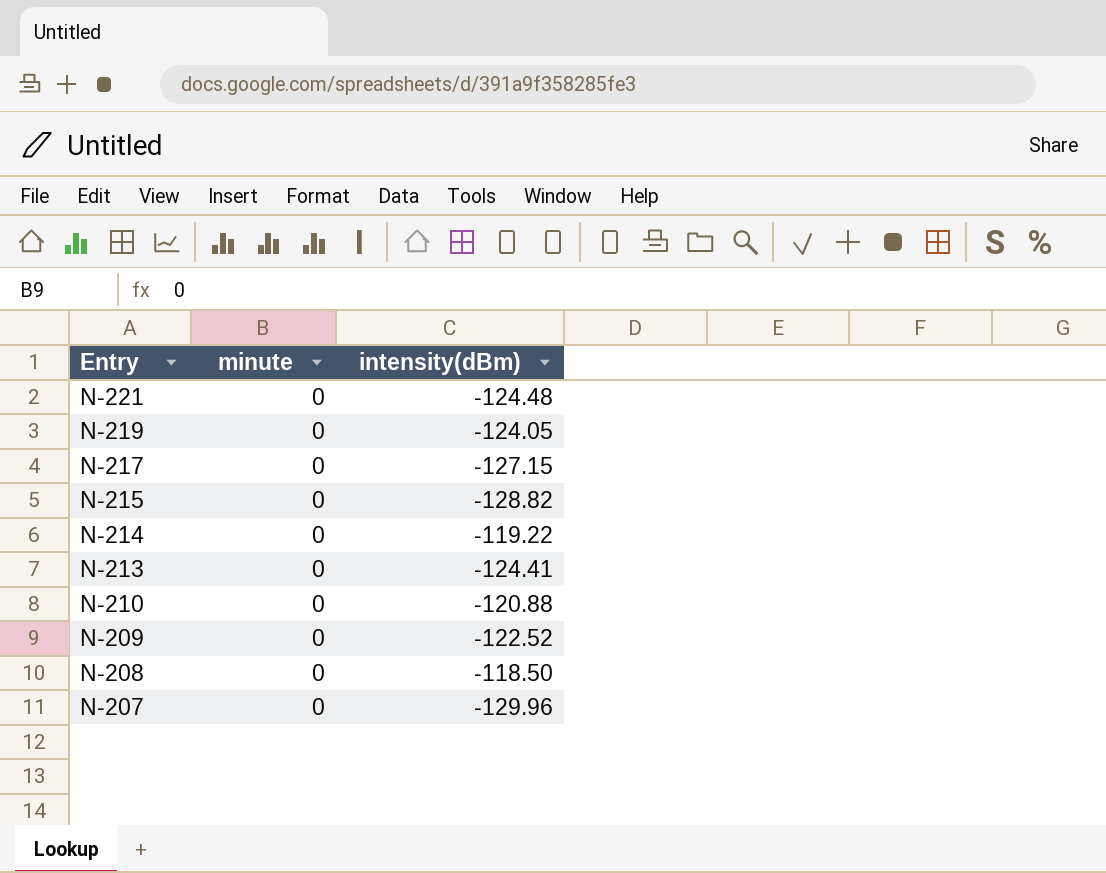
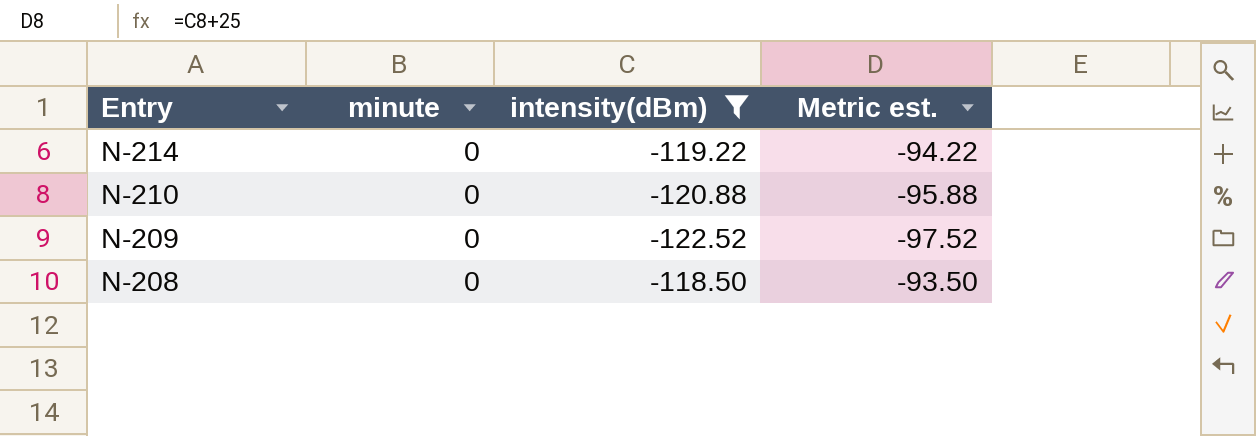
filter: none -> intensity(dBm) >= -122.52
column Metric est. | formula: none -> [intensity(dBm)] + 25

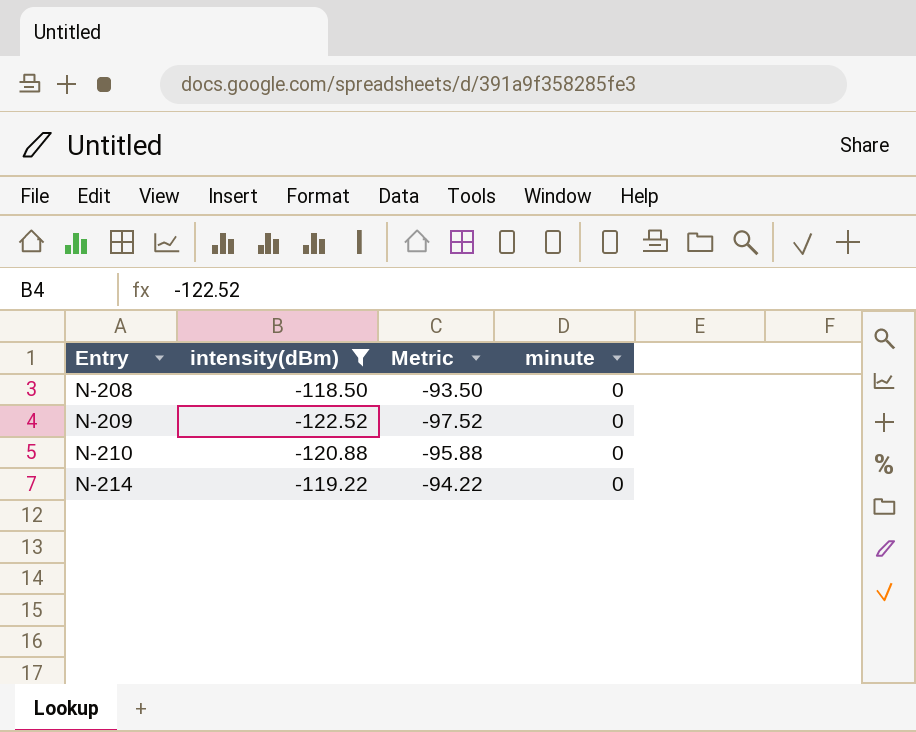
row order: Entry descending -> Entry ascending
column name: Metric est. -> Metric
column minute | position: 2 -> 4

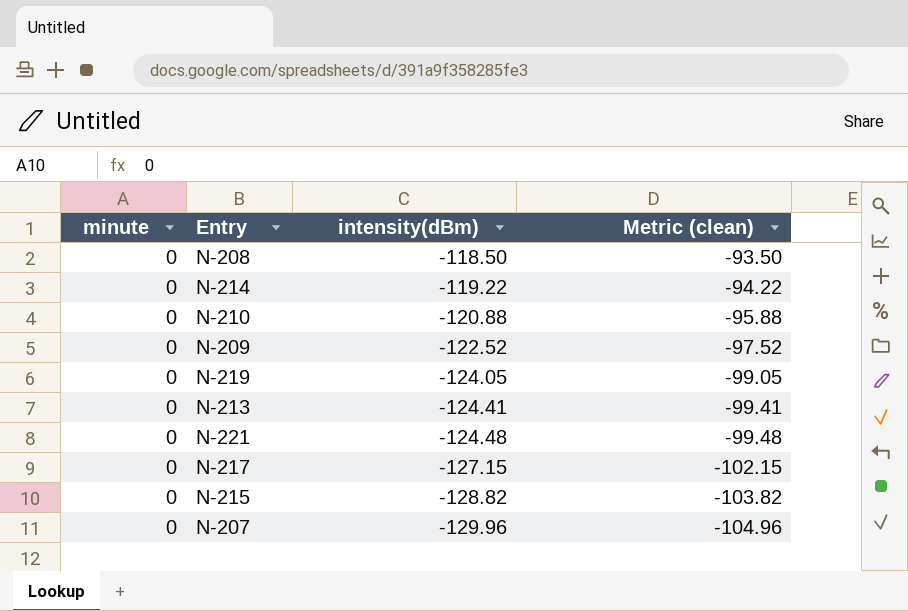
filter: intensity(dBm) >= -122.52 -> none
row order: Entry ascending -> intensity(dBm) descending
column minute | position: 4 -> 1
column name: Metric -> Metric (clean)

